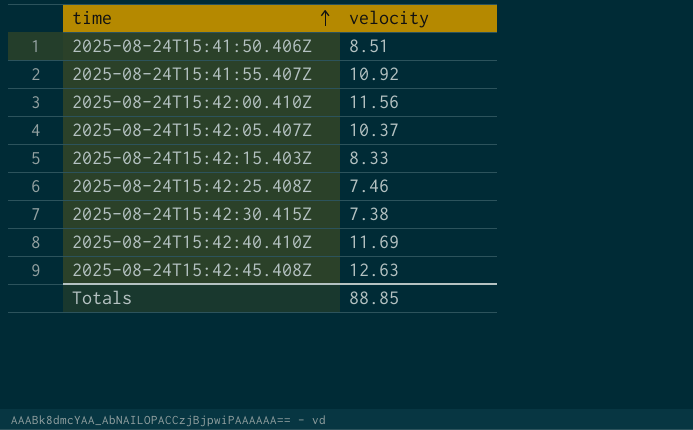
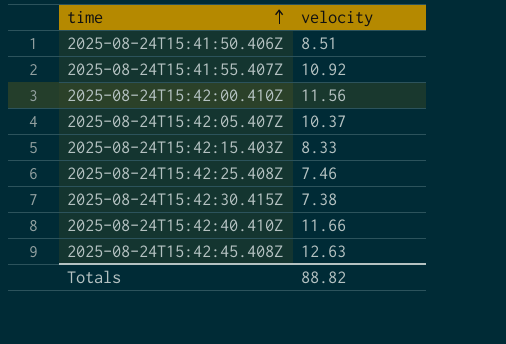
2025-08-24T15:42:40.410Z | velocity: 11.69 -> 11.66
Totals | velocity: 88.85 -> 88.82

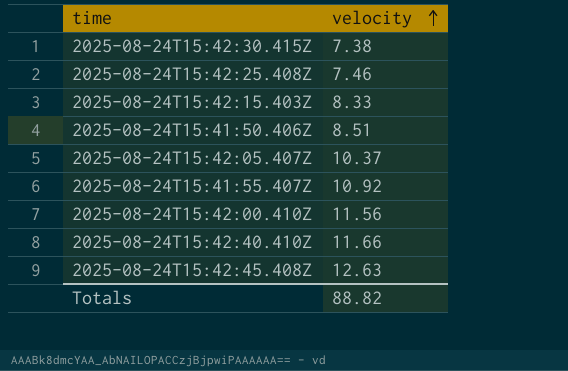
row order: time ascending -> velocity ascending

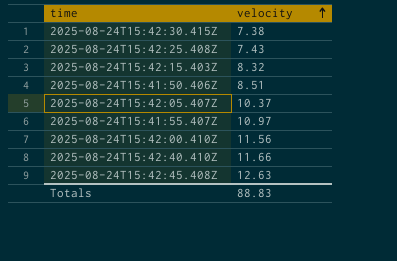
2025-08-24T15:42:25.408Z | velocity: 7.46 -> 7.43
2025-08-24T15:42:15.403Z | velocity: 8.33 -> 8.32
2025-08-24T15:41:55.407Z | velocity: 10.92 -> 10.97
Totals | velocity: 88.82 -> 88.83

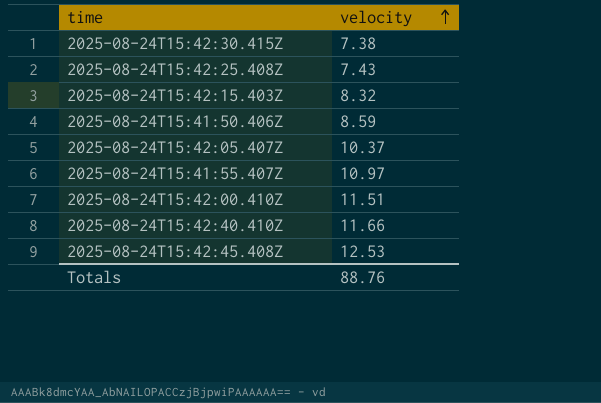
2025-08-24T15:41:50.406Z | velocity: 8.51 -> 8.59
2025-08-24T15:42:00.410Z | velocity: 11.56 -> 11.51
2025-08-24T15:42:45.408Z | velocity: 12.63 -> 12.53
Totals | velocity: 88.83 -> 88.76

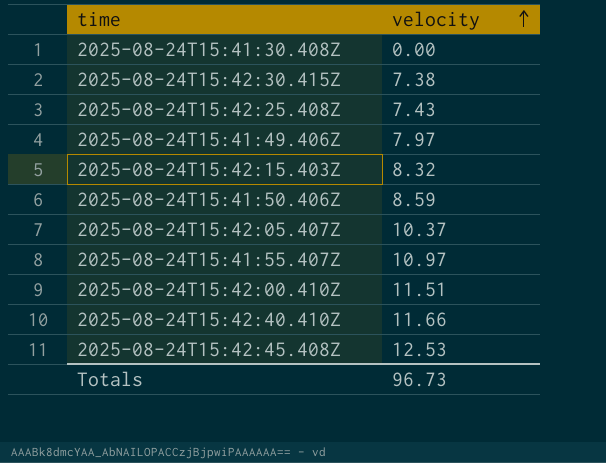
row 2025-08-24T15:41:30.408Z: none -> 0.00
row 2025-08-24T15:41:49.406Z: none -> 7.97
Totals | velocity: 88.76 -> 96.73

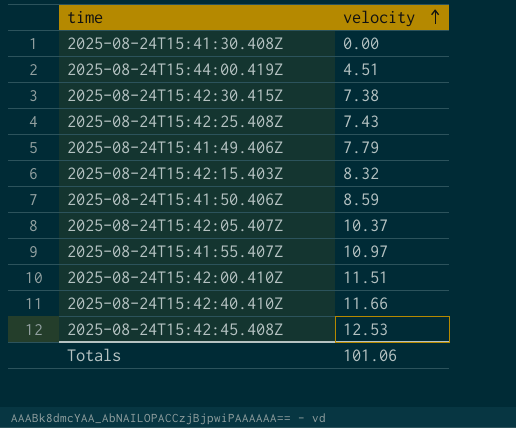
row 2025-08-24T15:44:00.419Z: none -> 4.51
2025-08-24T15:41:49.406Z | velocity: 7.97 -> 7.79
Totals | velocity: 96.73 -> 101.06

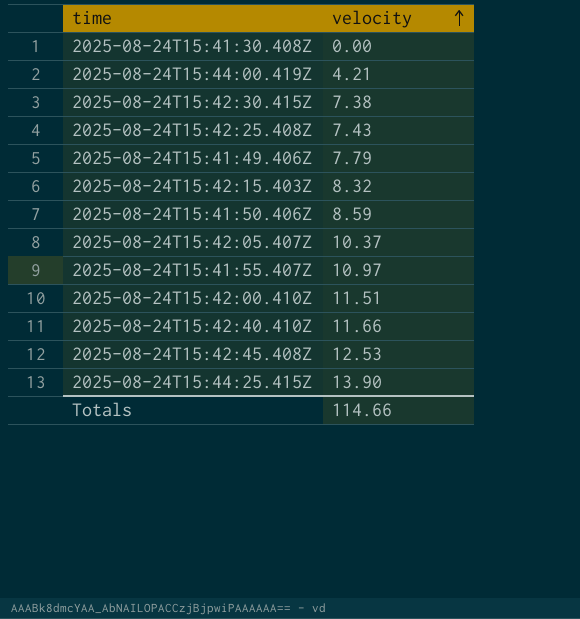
2025-08-24T15:44:00.419Z | velocity: 4.51 -> 4.21
row 2025-08-24T15:44:25.415Z: none -> 13.90
Totals | velocity: 101.06 -> 114.66

